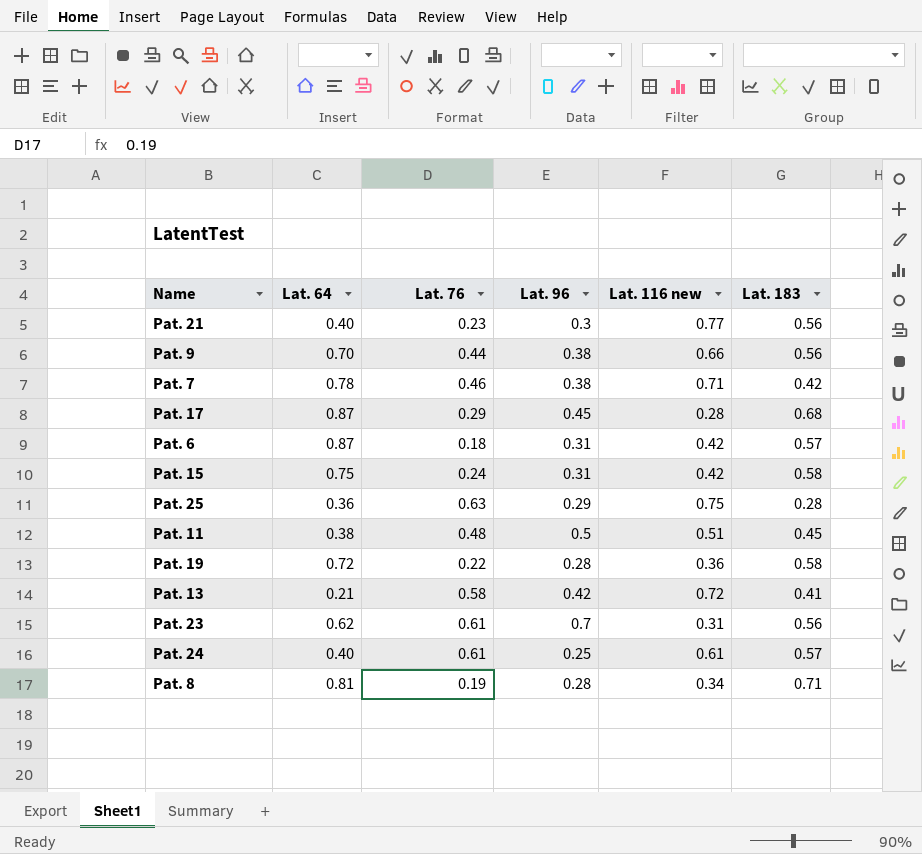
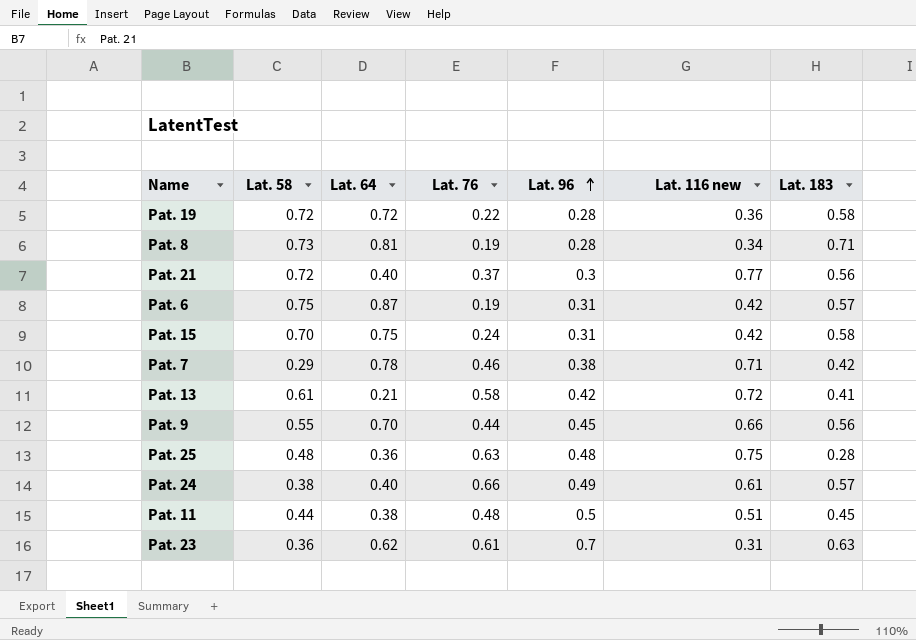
row order: none -> Lat. 96 ascending
column Lat. 58 | position: none -> 2
row Pat. 17: 0.87 | 0.29 | 0.45 | 0.28 | 0.68 -> none
Pat. 21 | Lat. 76: 0.23 -> 0.37
Pat. 6 | Lat. 76: 0.18 -> 0.19
Pat. 9 | Lat. 96: 0.38 -> 0.45
Pat. 25 | Lat. 96: 0.29 -> 0.48
Pat. 24 | Lat. 76: 0.61 -> 0.66
Pat. 24 | Lat. 96: 0.25 -> 0.49
Pat. 23 | Lat. 183: 0.56 -> 0.63

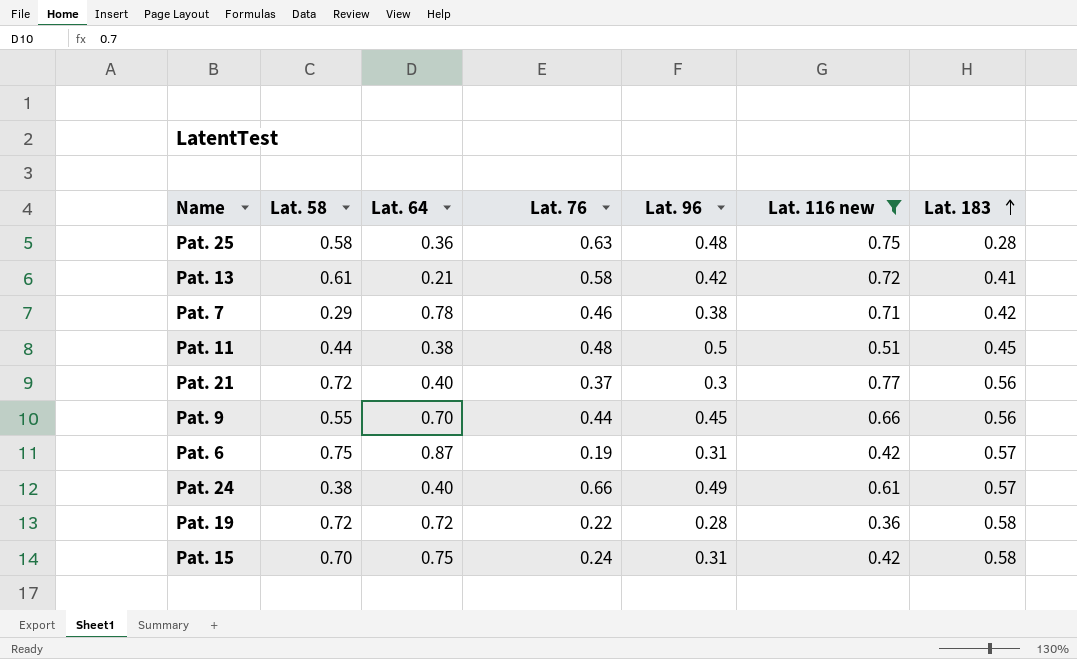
filter: none -> Lat. 116 new >= 0.36
row order: Lat. 96 ascending -> Lat. 183 ascending
Pat. 25 | Lat. 58: 0.48 -> 0.58

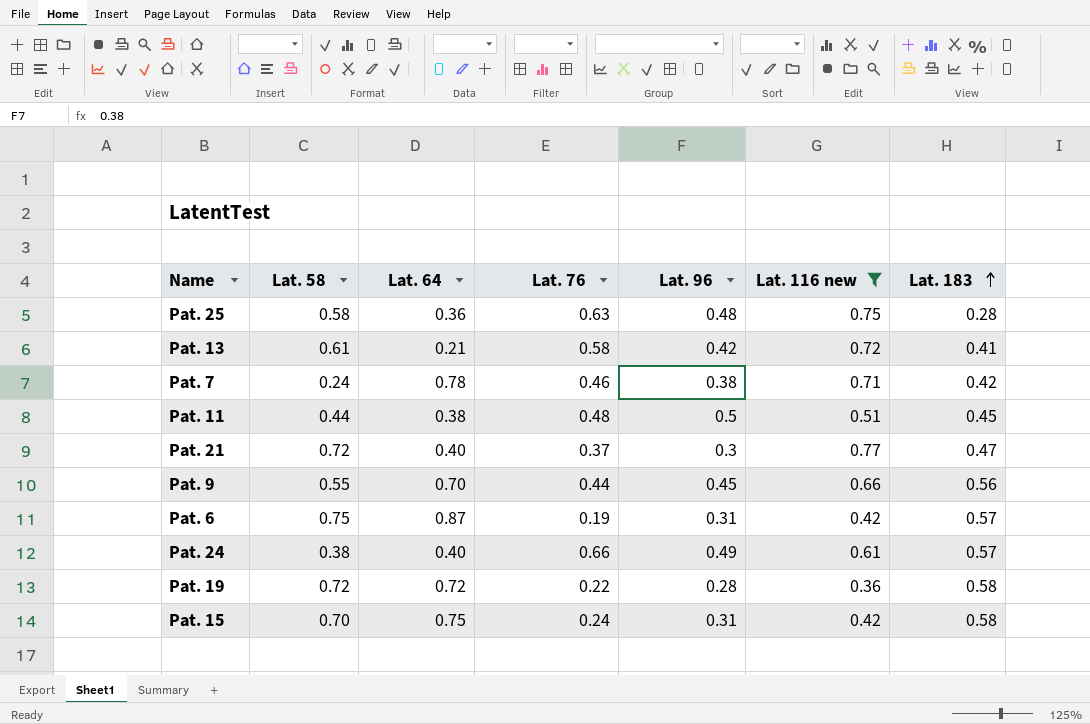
Pat. 7 | Lat. 58: 0.29 -> 0.24
Pat. 21 | Lat. 183: 0.56 -> 0.47

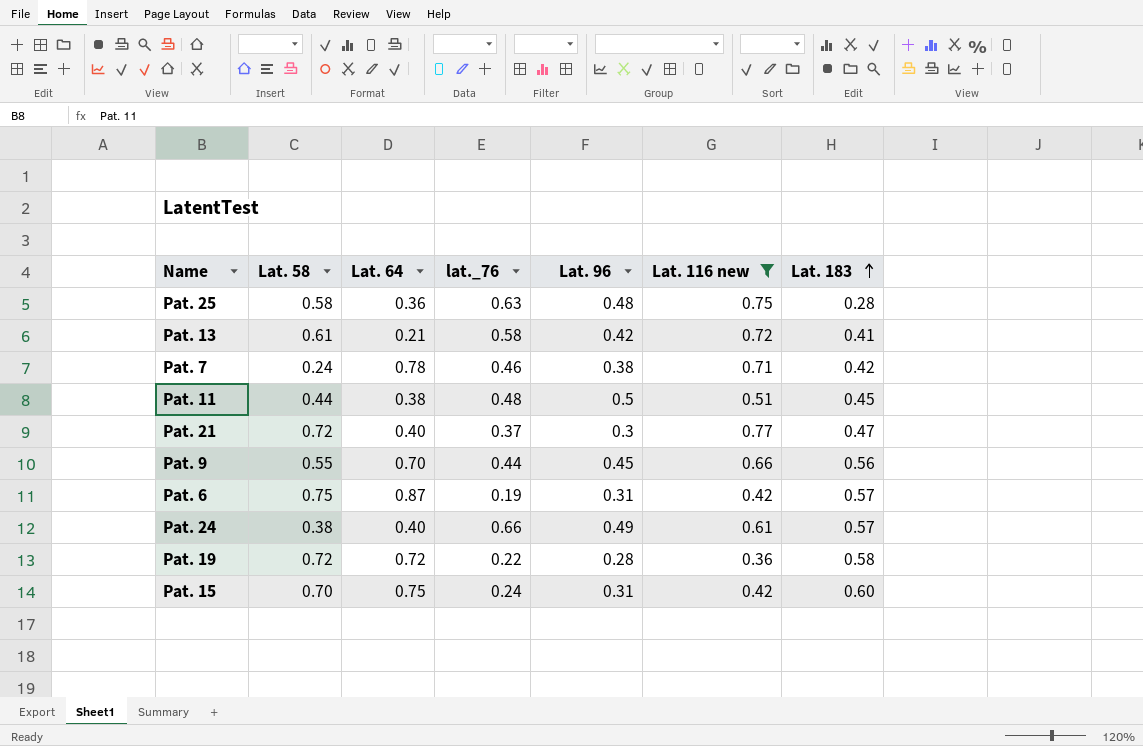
column name: Lat. 76 -> lat._76
Pat. 15 | Lat. 183: 0.58 -> 0.60

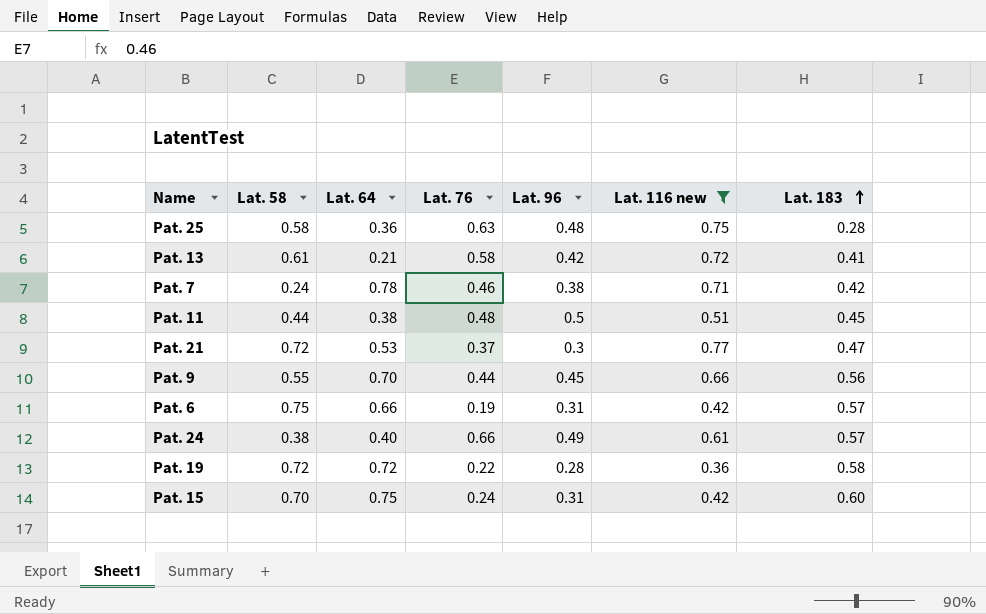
column name: lat._76 -> Lat. 76
Pat. 21 | Lat. 64: 0.40 -> 0.53
Pat. 6 | Lat. 64: 0.87 -> 0.66

